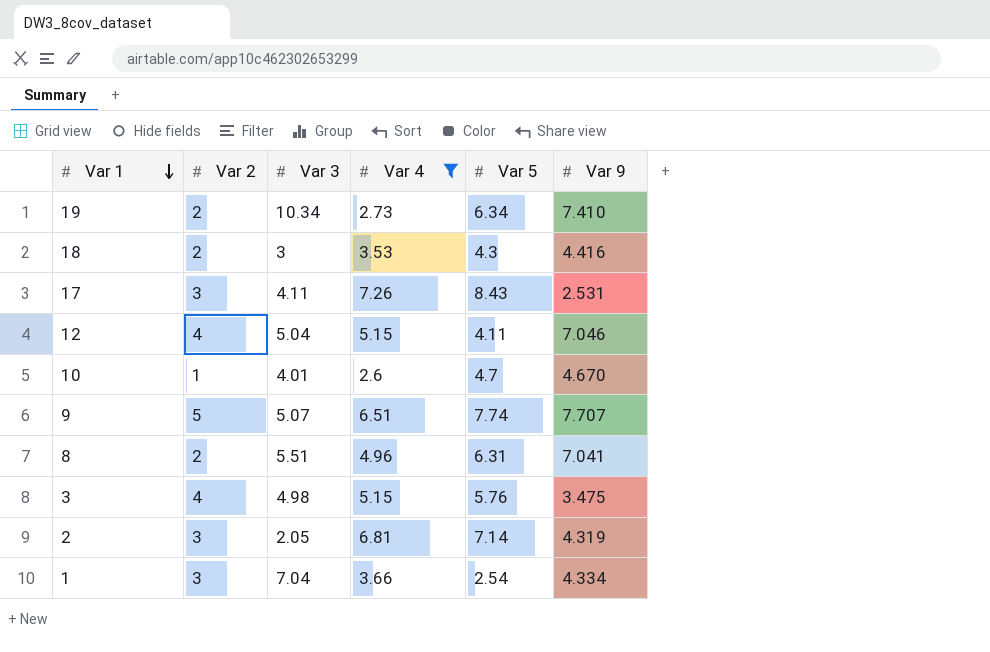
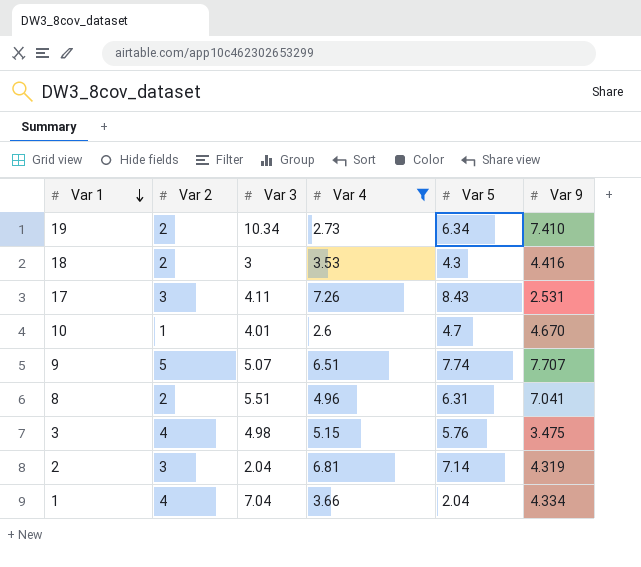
row 12: 4 | 5.04 | 5.15 | 4.11 | 7.046 -> none
2 | Var 3: 2.05 -> 2.04
1 | Var 2: 3 -> 4
1 | Var 5: 2.54 -> 2.04

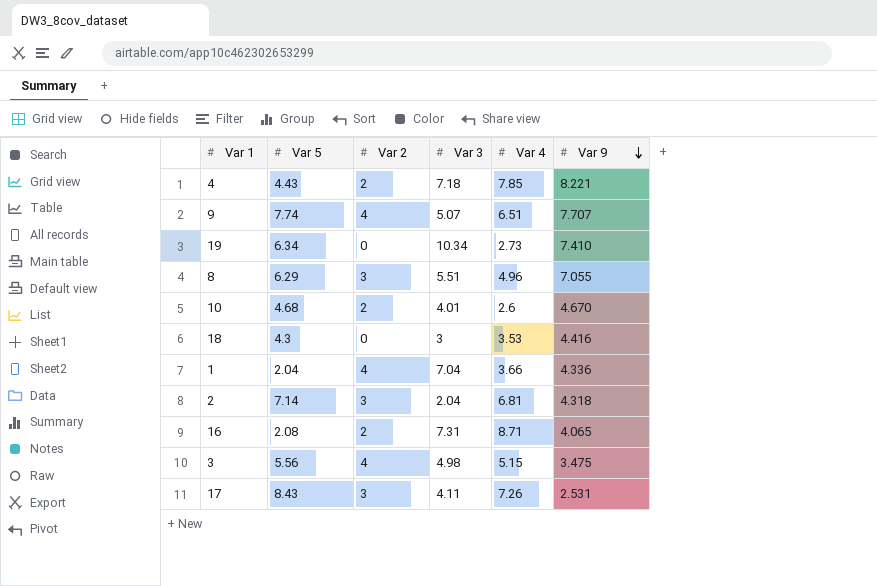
filter: Var 4 <= 7.26 -> none
row order: Var 1 descending -> Var 9 descending
column Var 5 | position: 5 -> 2
9 | Var 2: 5 -> 4
19 | Var 2: 2 -> 0
8 | Var 5: 6.31 -> 6.29
8 | Var 2: 2 -> 3
8 | Var 9: 7.041 -> 7.055
10 | Var 5: 4.7 -> 4.68
10 | Var 2: 1 -> 2
18 | Var 2: 2 -> 0
1 | Var 9: 4.334 -> 4.336
2 | Var 9: 4.319 -> 4.318
3 | Var 5: 5.76 -> 5.56

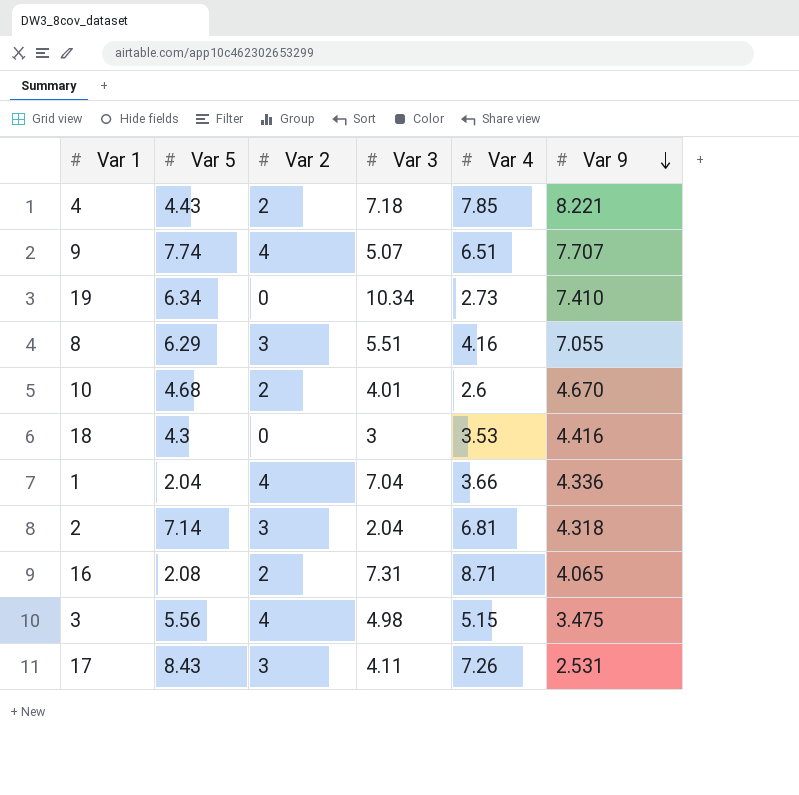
8 | Var 4: 4.96 -> 4.16

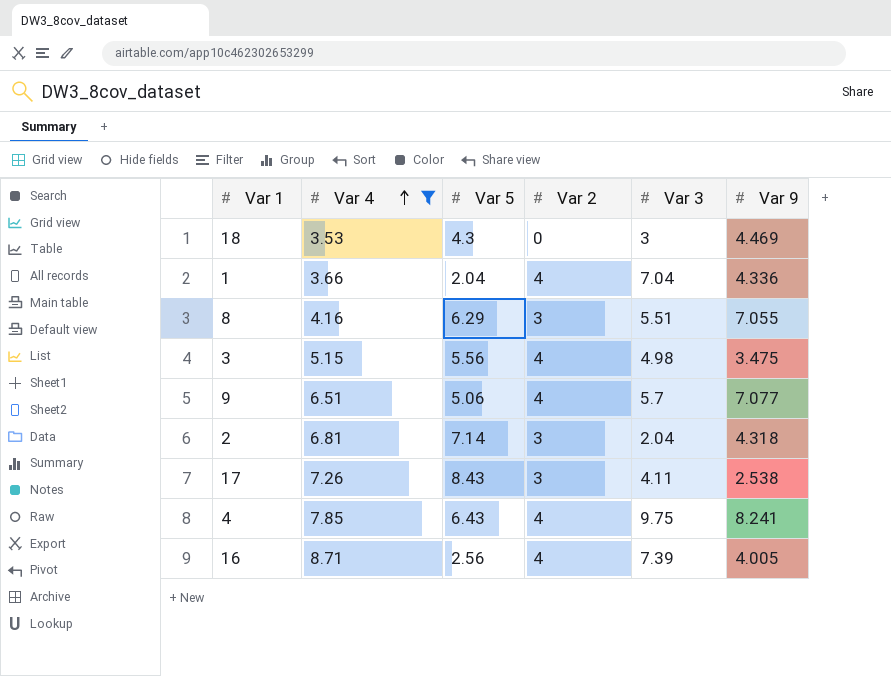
filter: none -> Var 4 >= 3.53
row order: Var 9 descending -> Var 4 ascending
column Var 4 | position: 5 -> 2
18 | Var 9: 4.416 -> 4.469
9 | Var 5: 7.74 -> 5.06
9 | Var 3: 5.07 -> 5.7
9 | Var 9: 7.707 -> 7.077
17 | Var 9: 2.531 -> 2.538
4 | Var 5: 4.43 -> 6.43
4 | Var 2: 2 -> 4
4 | Var 3: 7.18 -> 9.75
4 | Var 9: 8.221 -> 8.241
16 | Var 5: 2.08 -> 2.56
16 | Var 2: 2 -> 4
16 | Var 3: 7.31 -> 7.39
16 | Var 9: 4.065 -> 4.005

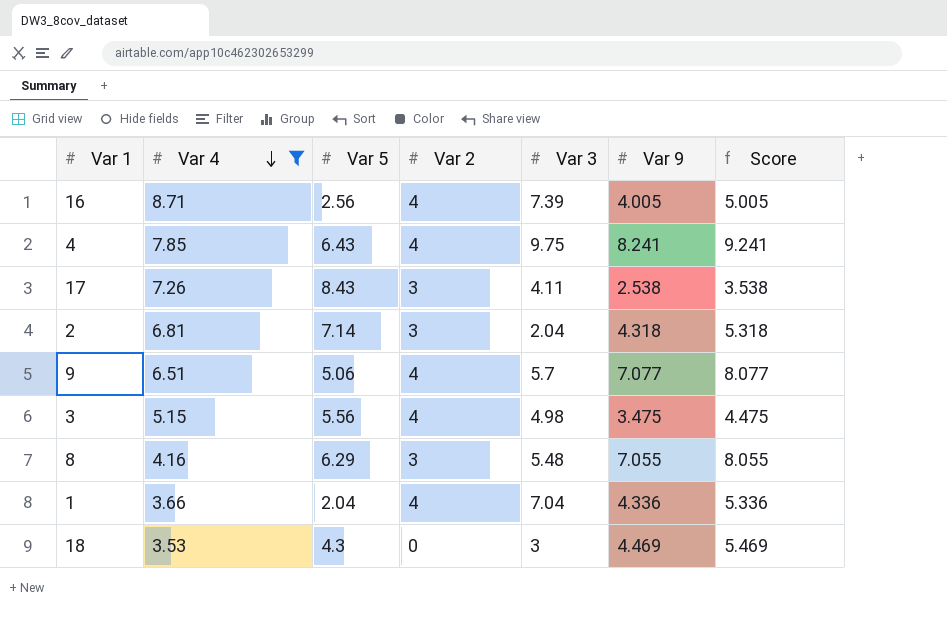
row order: Var 4 ascending -> Var 4 descending
column Score | formula: none -> [Var 9] + 1
8 | Var 3: 5.51 -> 5.48

